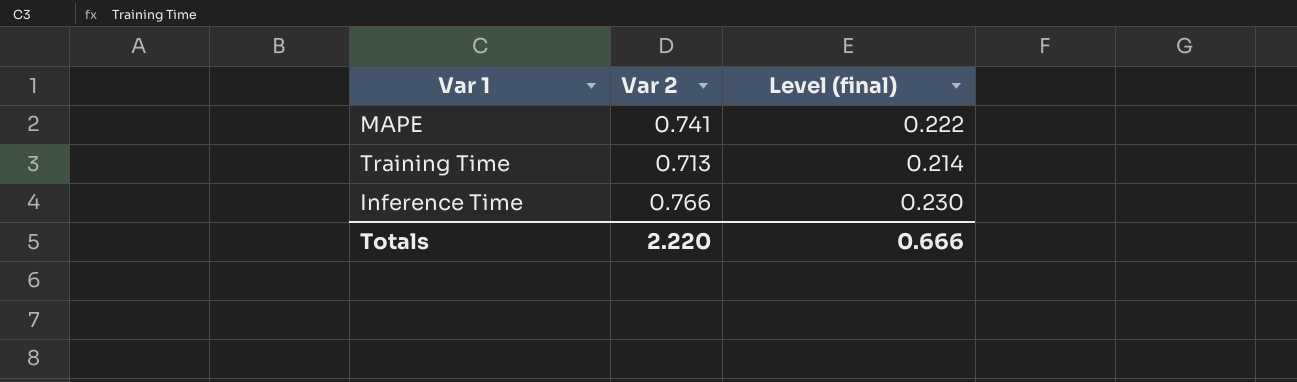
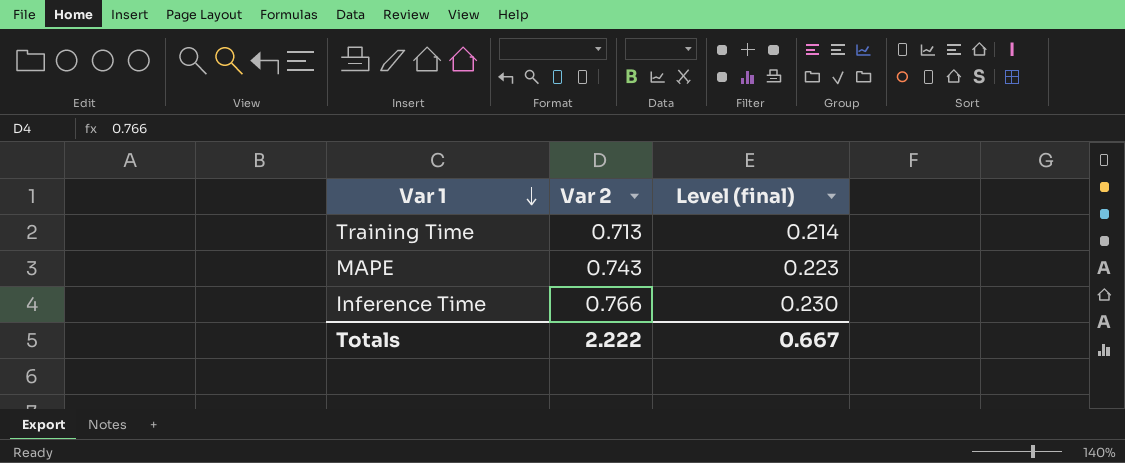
row order: none -> Var 1 descending
MAPE | Var 2: 0.741 -> 0.743
MAPE | Level (final): 0.222 -> 0.223
Totals | Var 2: 2.220 -> 2.222
Totals | Level (final): 0.666 -> 0.667

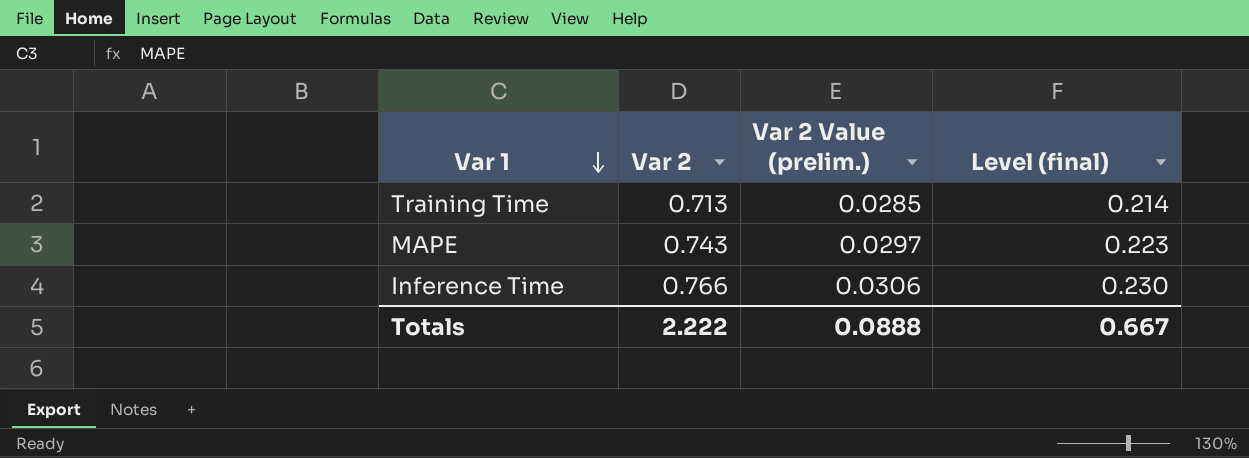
column Var 2 Value (prelim.) | formula: none -> [Var 2] * 0.04

